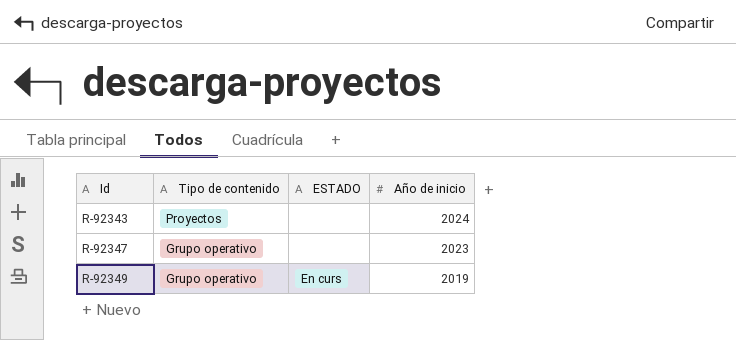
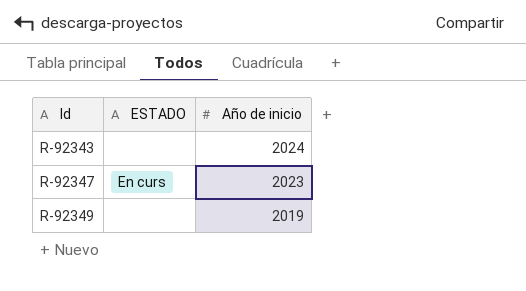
column Tipo de contenido | position: 2 -> none
R-92347 | ESTADO: none -> En curs
R-92349 | ESTADO: En curs -> none

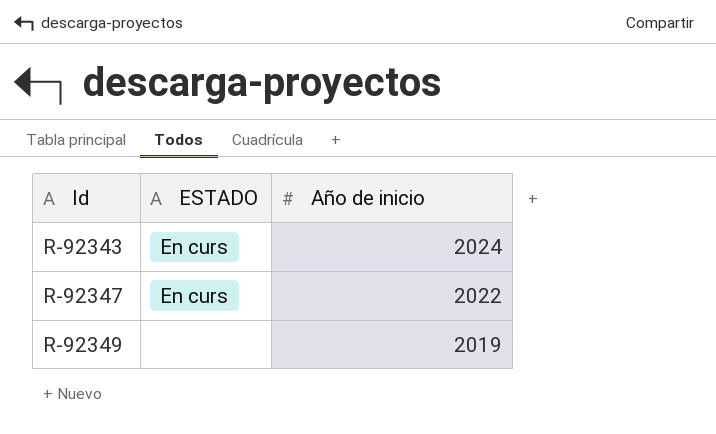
R-92343 | ESTADO: none -> En curs
R-92347 | Año de inicio: 2023 -> 2022

